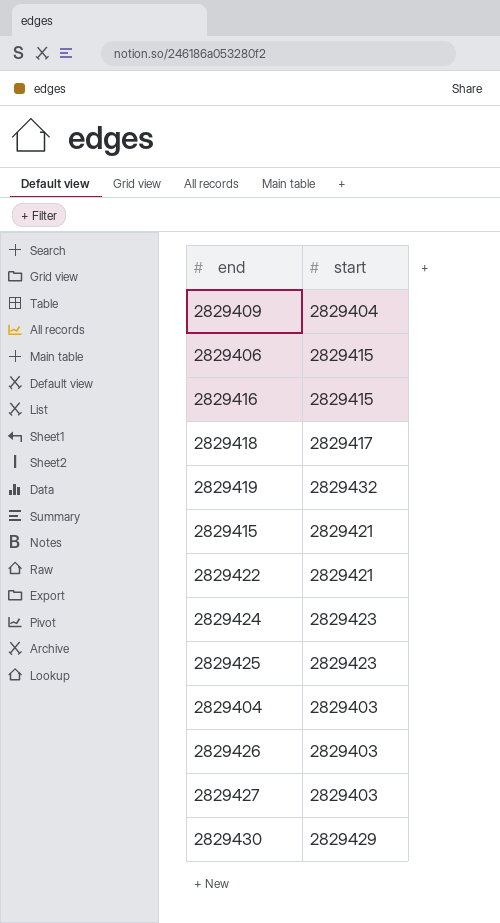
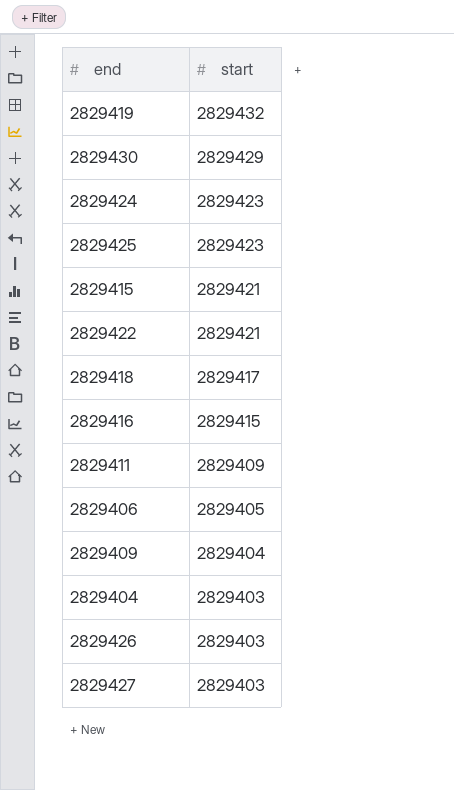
row order: none -> start descending
row 2829411: none -> 2829409
2829406 | start: 2829415 -> 2829405

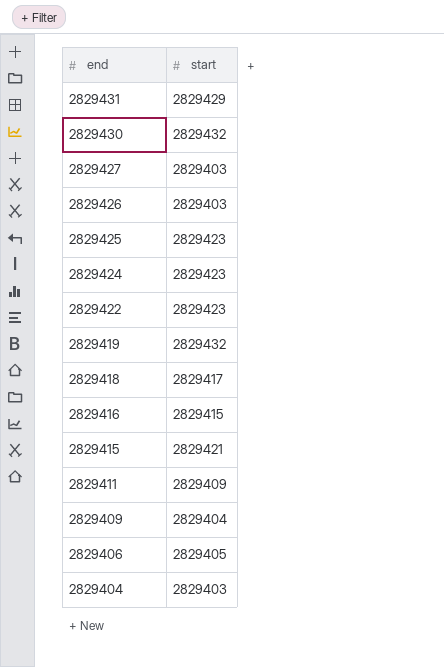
row order: start descending -> end descending
row 2829431: none -> 2829429
2829430 | start: 2829429 -> 2829432
2829422 | start: 2829421 -> 2829423

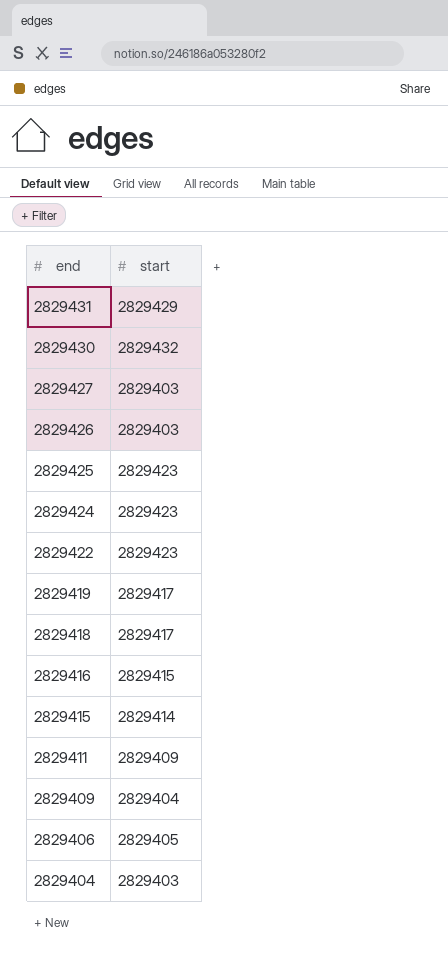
2829419 | start: 2829432 -> 2829417
2829415 | start: 2829421 -> 2829414

